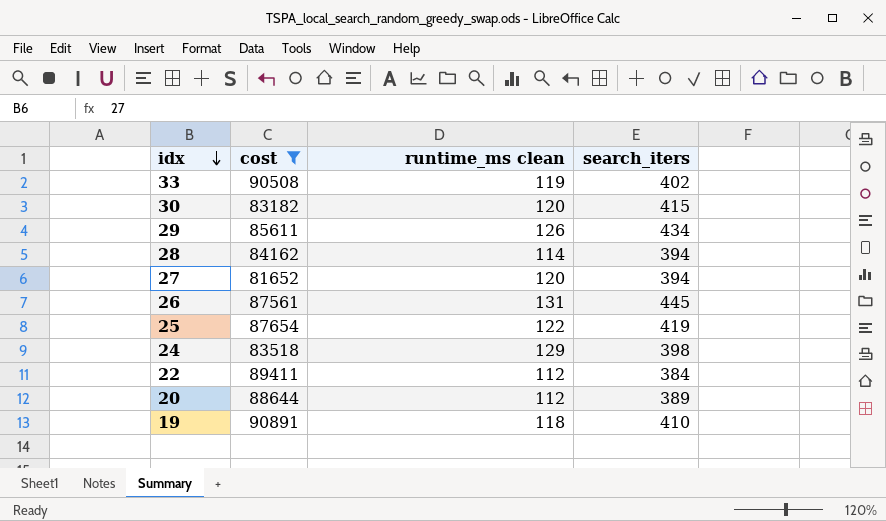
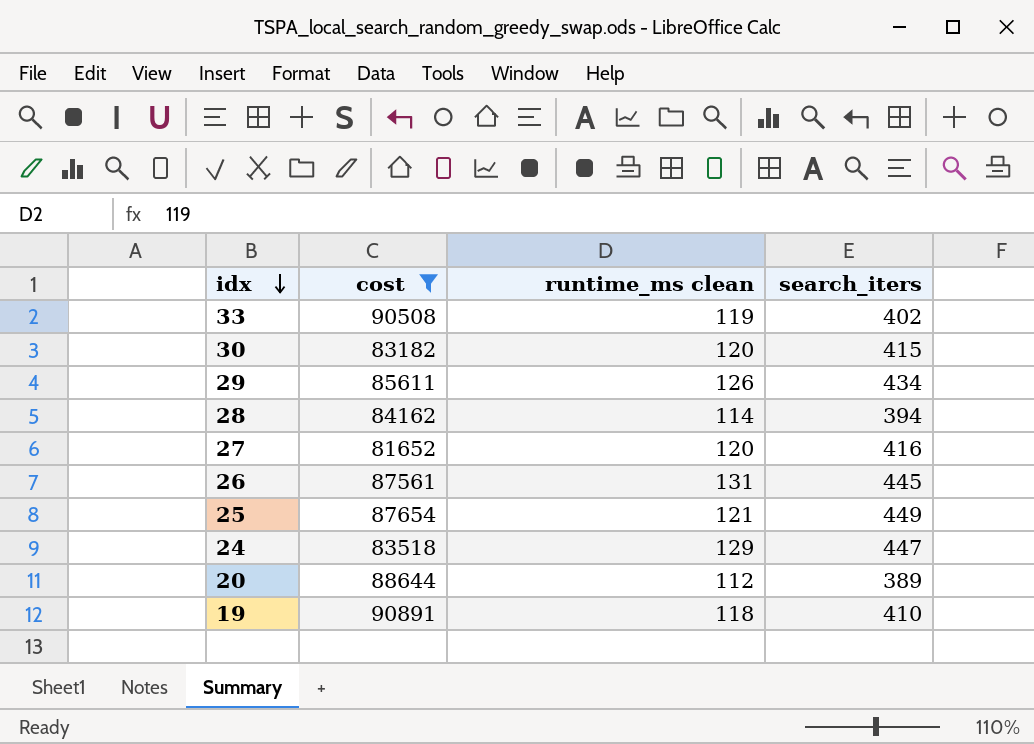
row 22: 89411 | 112 | 384 -> none
27 | search_iters: 394 -> 416
25 | runtime_ms clean: 122 -> 121
25 | search_iters: 419 -> 449
24 | search_iters: 398 -> 447

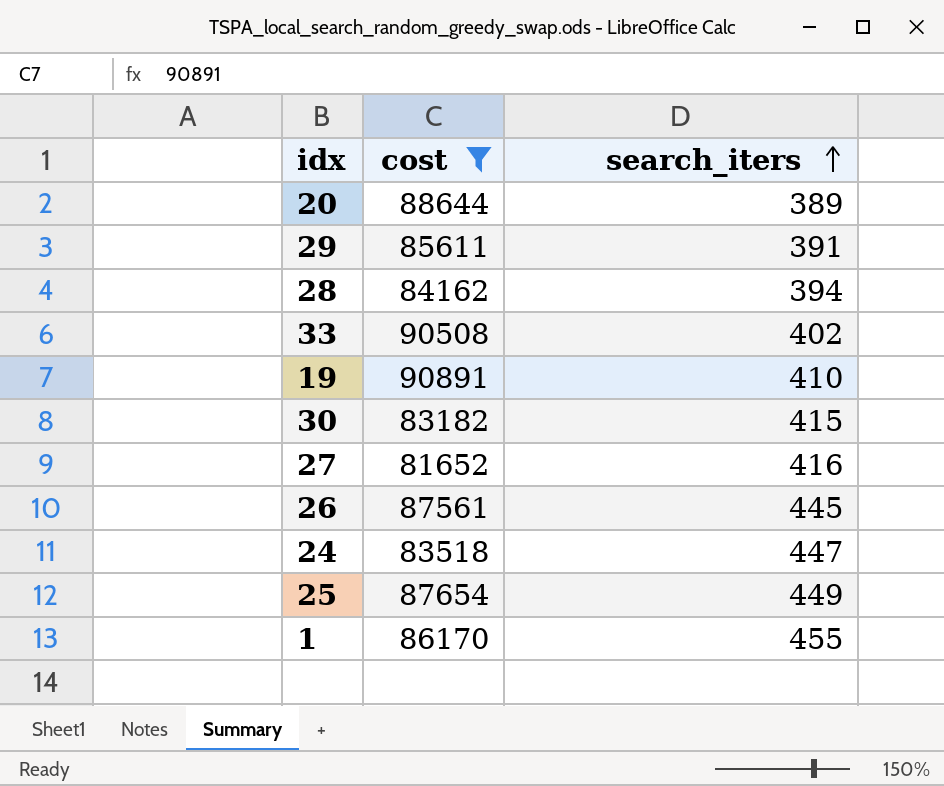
row order: idx descending -> search_iters ascending
column runtime_ms clean | position: 3 -> none
29 | search_iters: 434 -> 391
row 1: none -> 86170 | 455

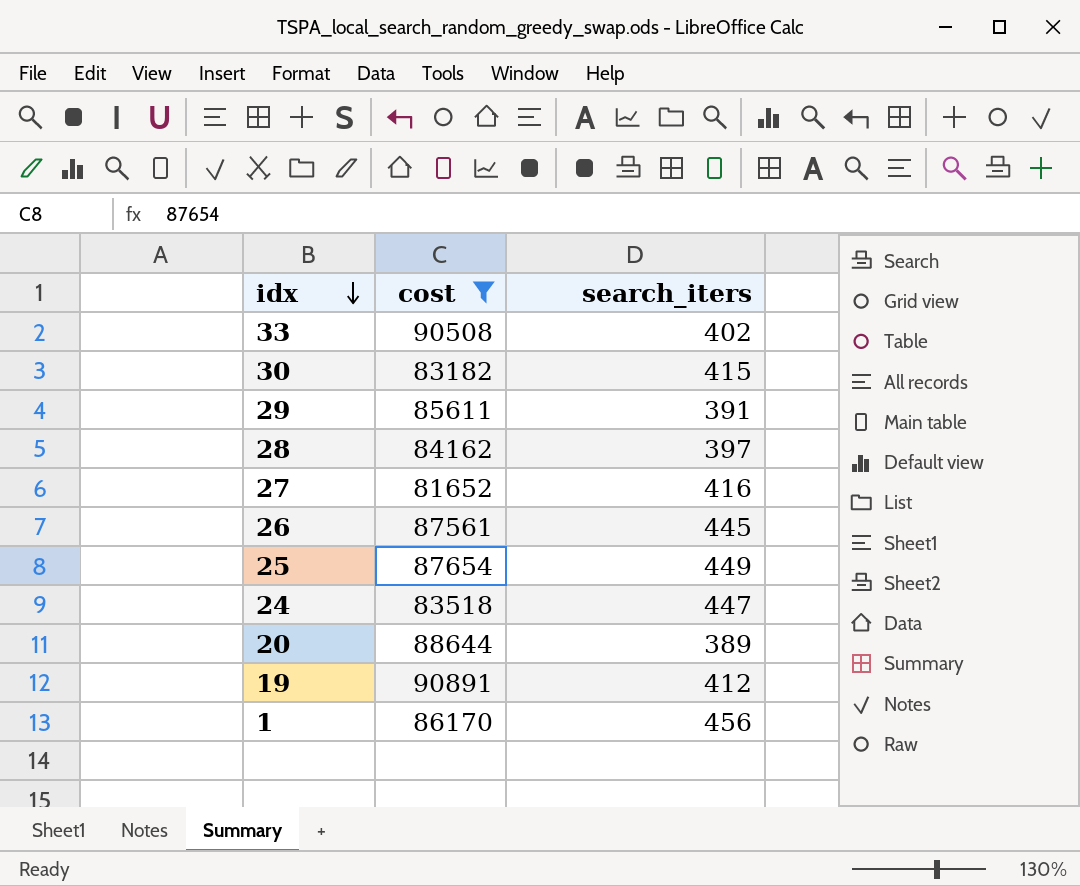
row order: search_iters ascending -> idx descending
28 | search_iters: 394 -> 397
19 | search_iters: 410 -> 412
1 | search_iters: 455 -> 456

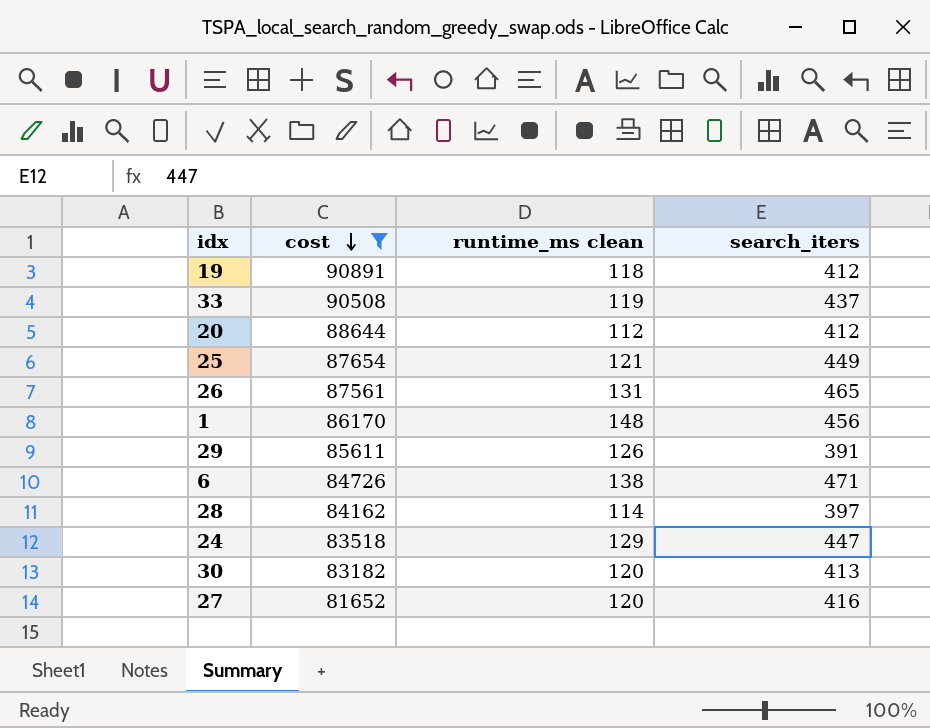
row order: idx descending -> cost descending
column runtime_ms clean | position: none -> 3
33 | search_iters: 402 -> 437
20 | search_iters: 389 -> 412
26 | search_iters: 445 -> 465
row 6: none -> 84726 | 138 | 471
30 | search_iters: 415 -> 413

